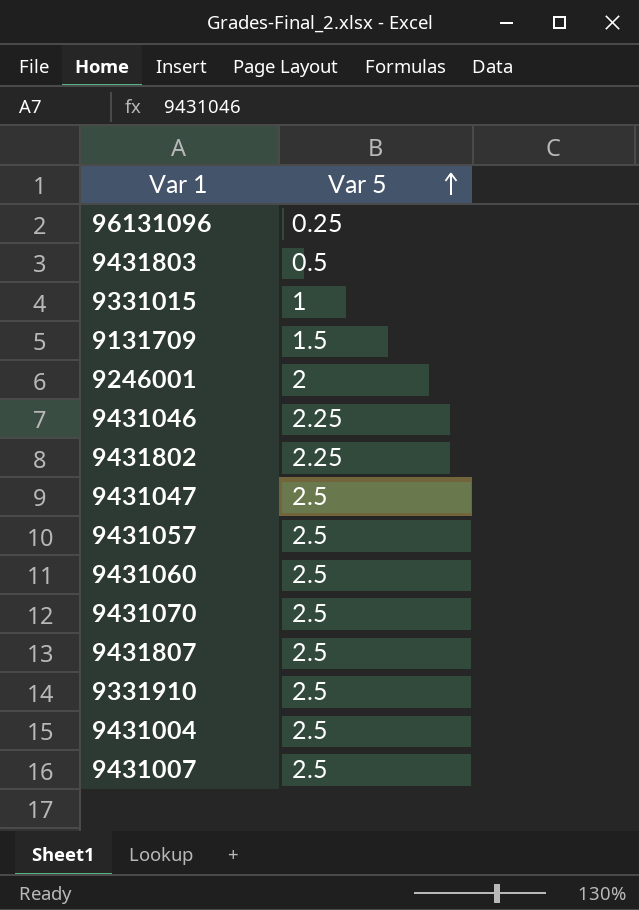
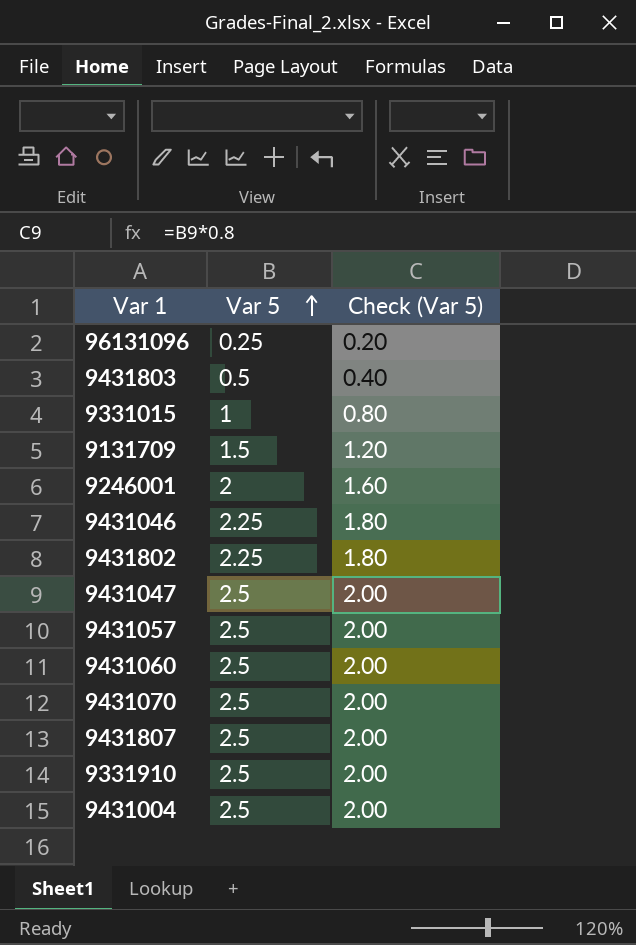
column Check (Var 5) | formula: none -> [Var 5] * 0.8
row 9431007: 2.5 -> none

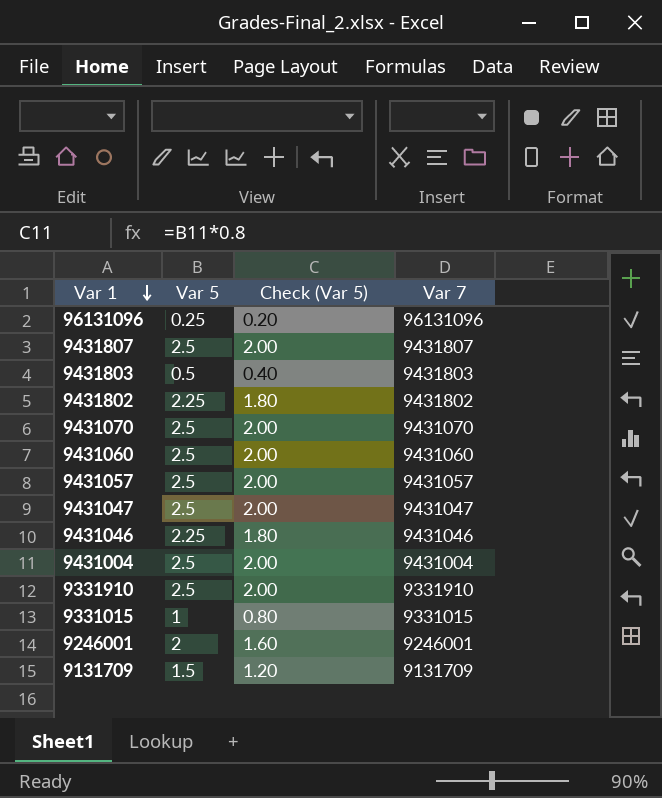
row order: Var 5 ascending -> Var 1 descending
column Var 7 | position: none -> 4

